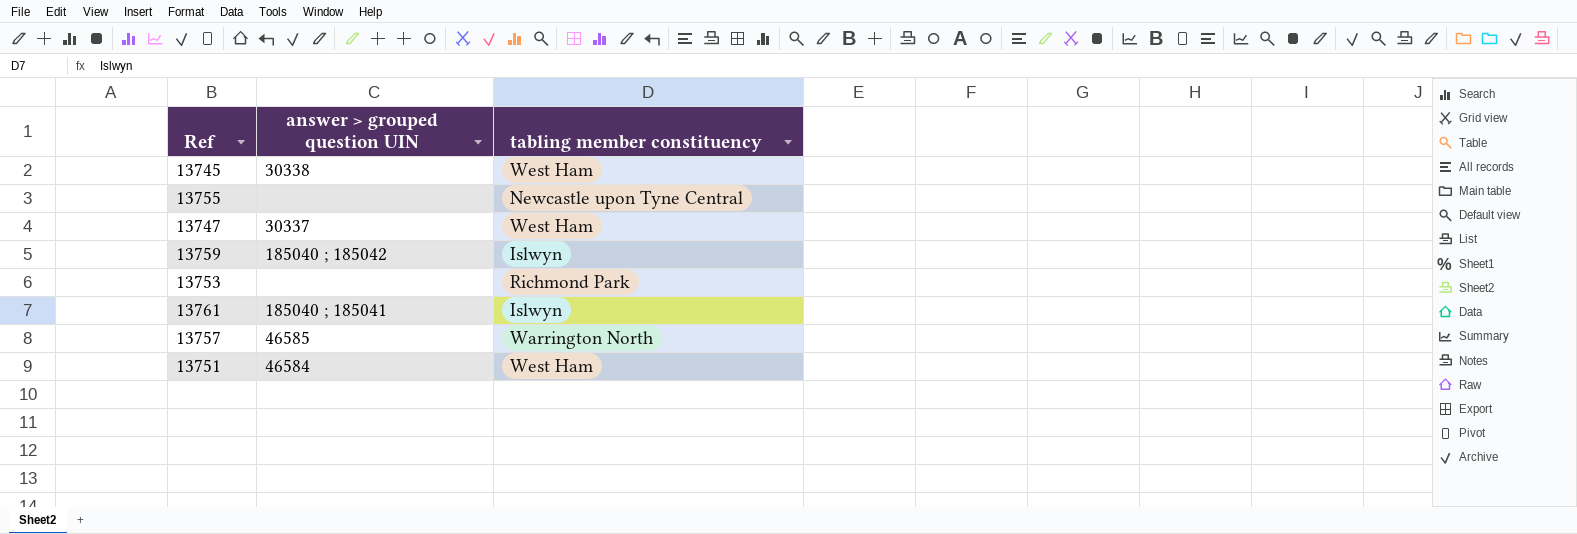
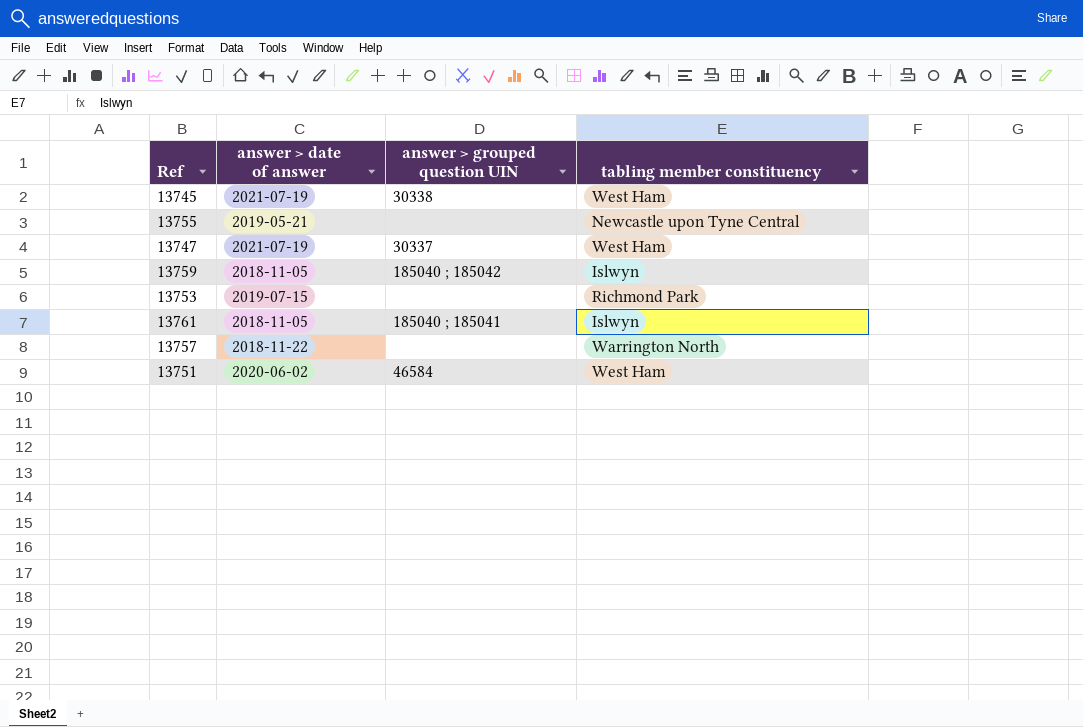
column answer > date of answer | position: none -> 2
13757 | answer > grouped question UIN: 46585 -> none

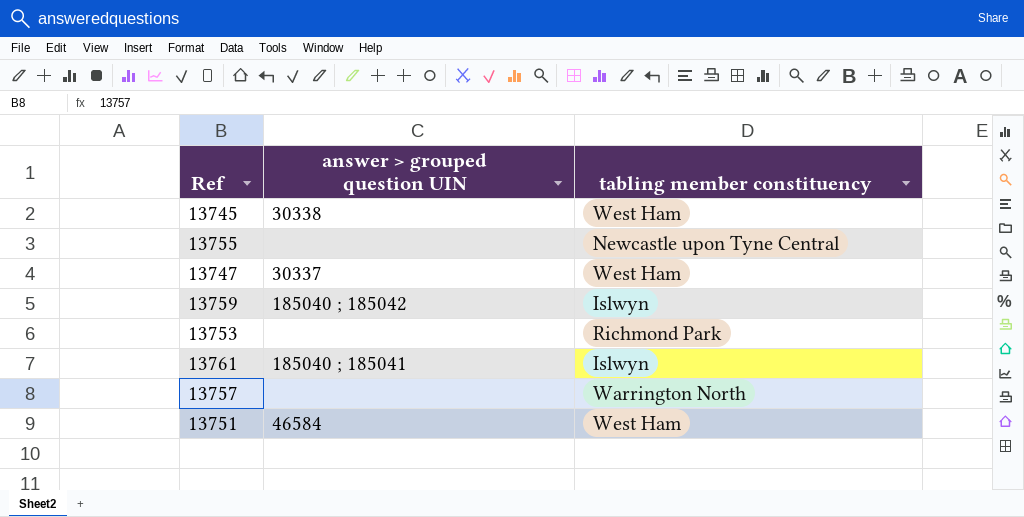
column answer > date of answer | position: 2 -> none

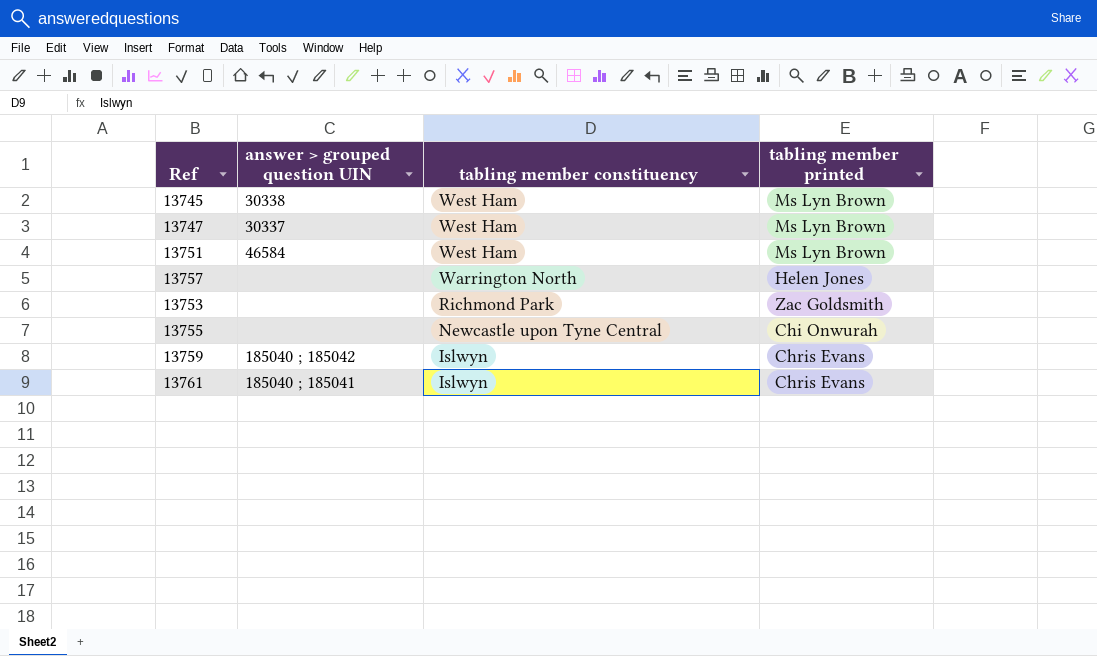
row order: none -> tabling member constituency descending
column tabling member printed | position: none -> 4

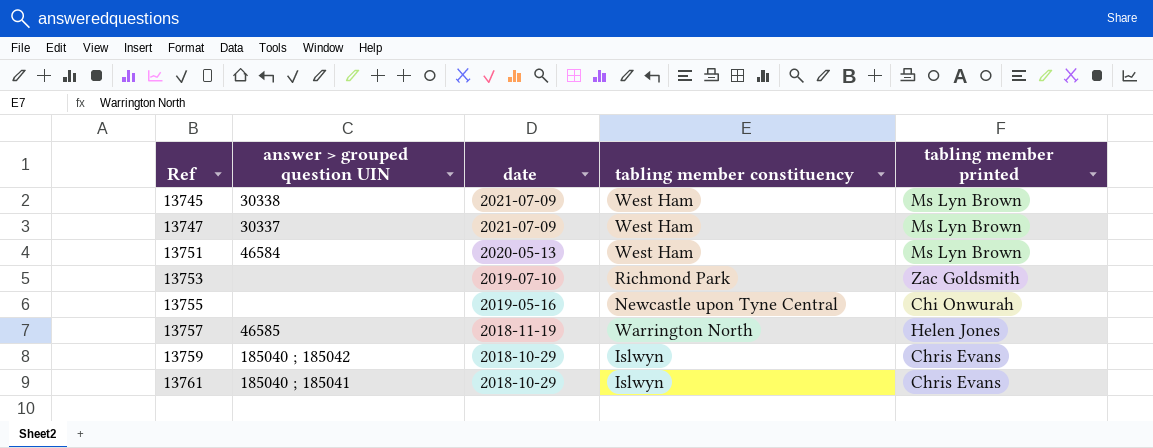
row order: tabling member constituency descending -> Ref ascending
column date | position: none -> 3
13757 | answer > grouped question UIN: none -> 46585

